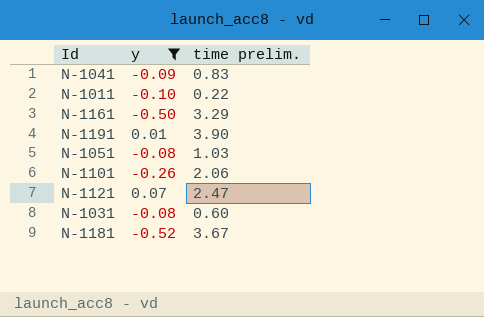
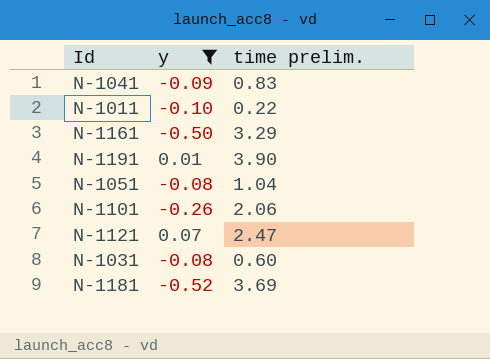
N-1051 | time prelim.: 1.03 -> 1.04
N-1181 | time prelim.: 3.67 -> 3.69

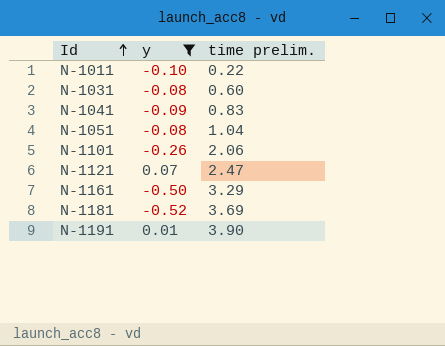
row order: none -> Id ascending

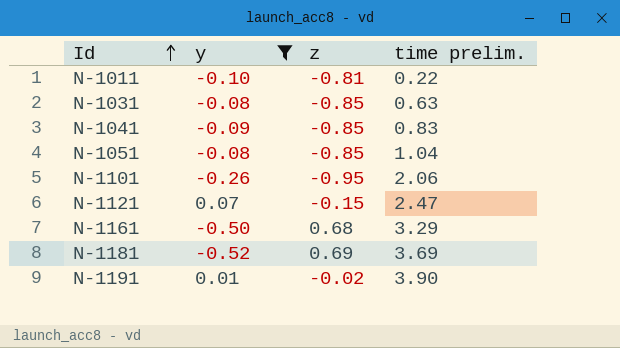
column z | position: none -> 3
N-1031 | time prelim.: 0.60 -> 0.63

